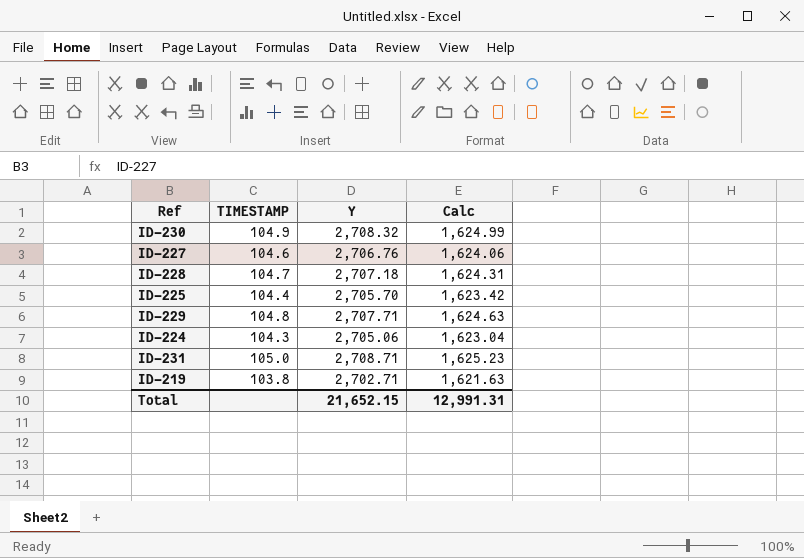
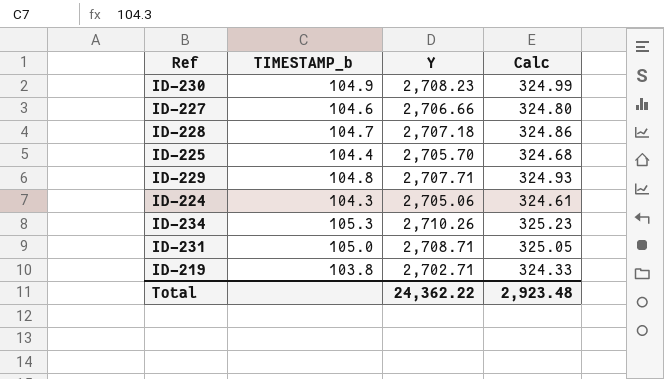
column name: TIMESTAMP -> TIMESTAMP_b
column Calc | formula: [Y] * 0.6 -> [Y] * 0.12
ID-230 | Y: 2,708.32 -> 2,708.23
ID-227 | Y: 2,706.76 -> 2,706.66
row ID-234: none -> 105.3 | 2,710.26 | 325.23
Total | Y: 21,652.15 -> 24,362.22
Total | Calc: 12,991.31 -> 2,923.48

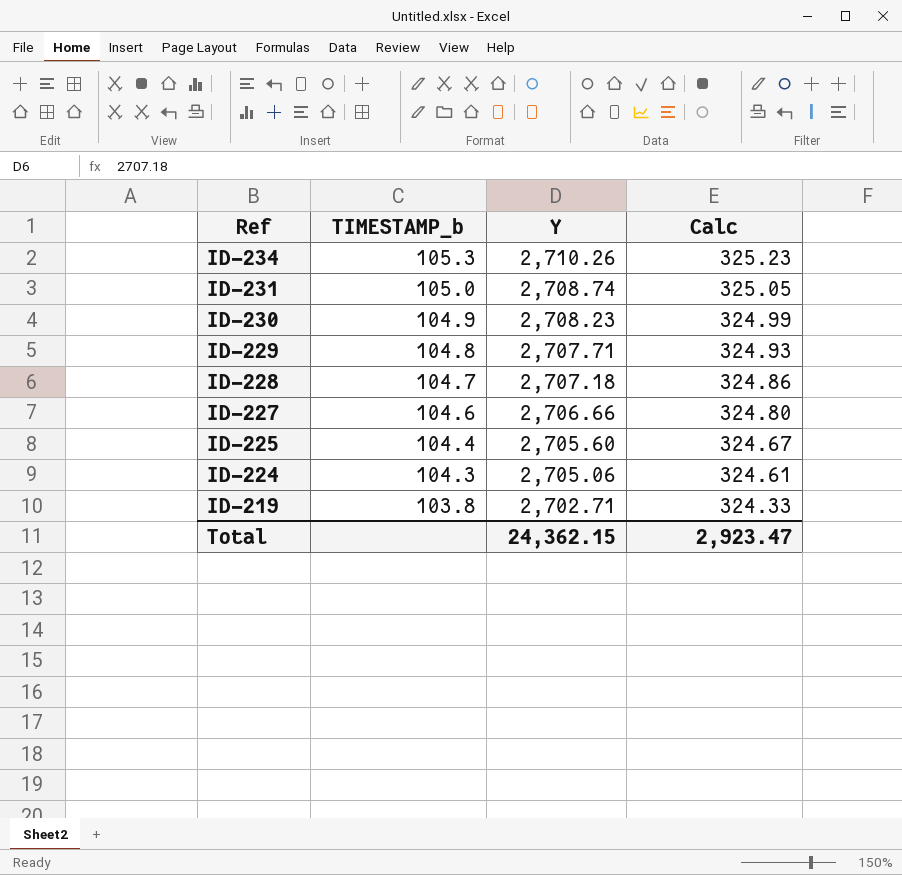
row order: none -> Ref descending
ID-231 | Y: 2,708.71 -> 2,708.74
ID-225 | Y: 2,705.70 -> 2,705.60
ID-225 | Calc: 324.68 -> 324.67
Total | Y: 24,362.22 -> 24,362.15
Total | Calc: 2,923.48 -> 2,923.47

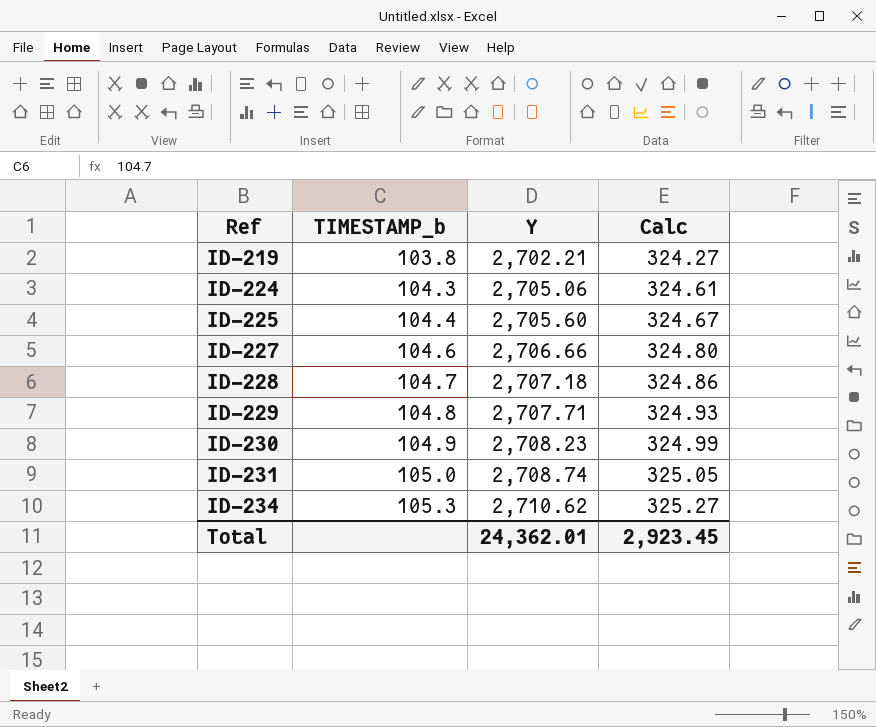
row order: Ref descending -> Ref ascending
ID-219 | Y: 2,702.71 -> 2,702.21
ID-219 | Calc: 324.33 -> 324.27
ID-234 | Y: 2,710.26 -> 2,710.62
ID-234 | Calc: 325.23 -> 325.27
Total | Y: 24,362.15 -> 24,362.01
Total | Calc: 2,923.47 -> 2,923.45

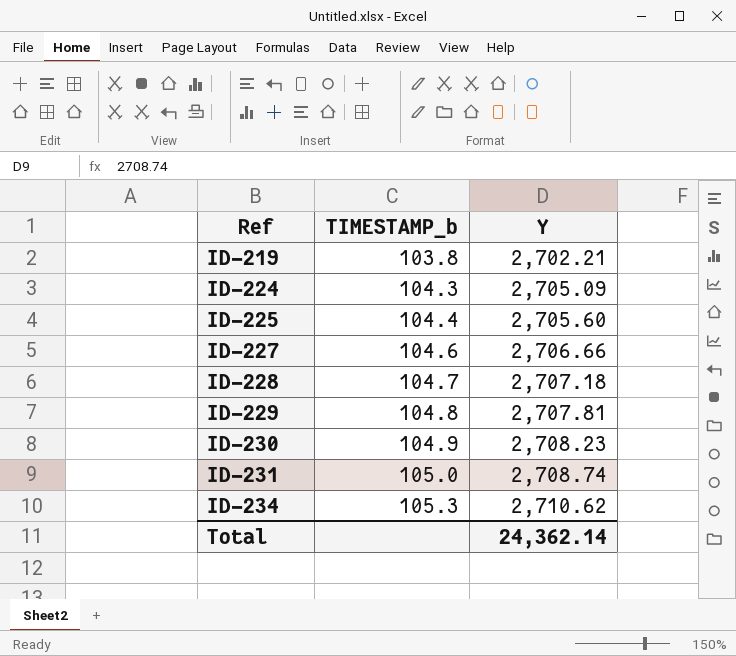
column Calc | formula: [Y] * 0.12 -> none
ID-224 | Y: 2,705.06 -> 2,705.09
ID-229 | Y: 2,707.71 -> 2,707.81
Total | Y: 24,362.01 -> 24,362.14

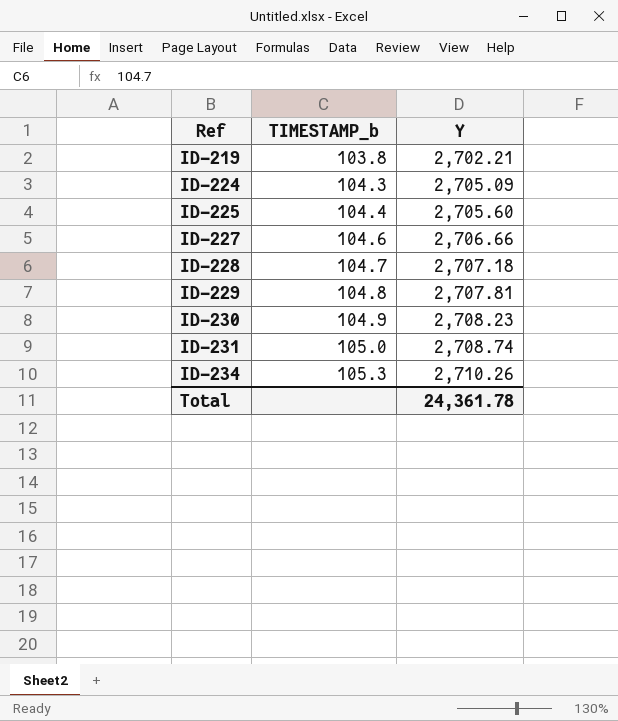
ID-234 | Y: 2,710.62 -> 2,710.26
Total | Y: 24,362.14 -> 24,361.78

